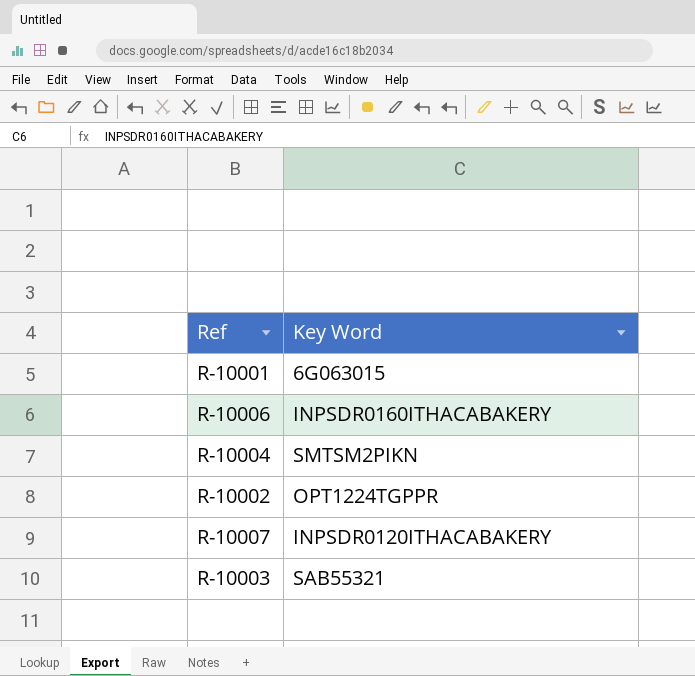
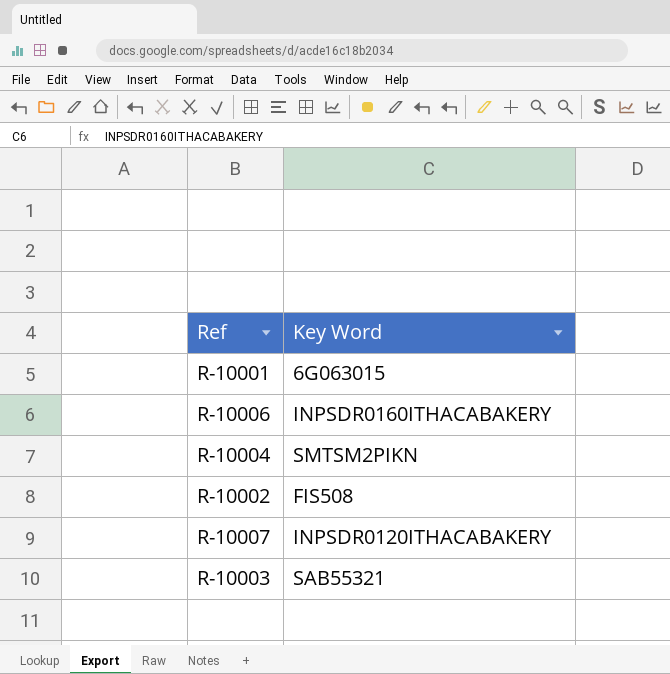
R-10002 | Key Word: OPT1224TGPPR -> FIS508

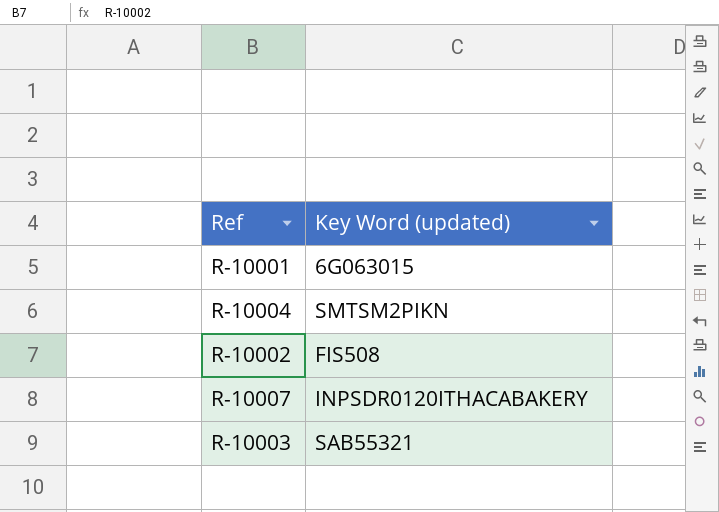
column name: Key Word -> Key Word (updated)
row R-10006: INPSDR0160ITHACABAKERY -> none

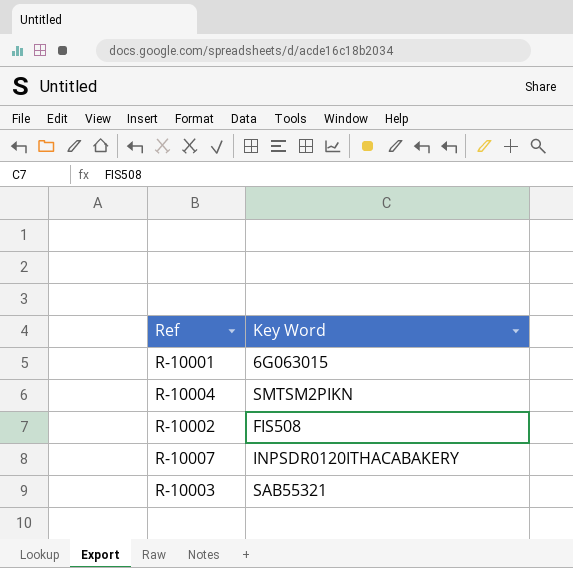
column name: Key Word (updated) -> Key Word

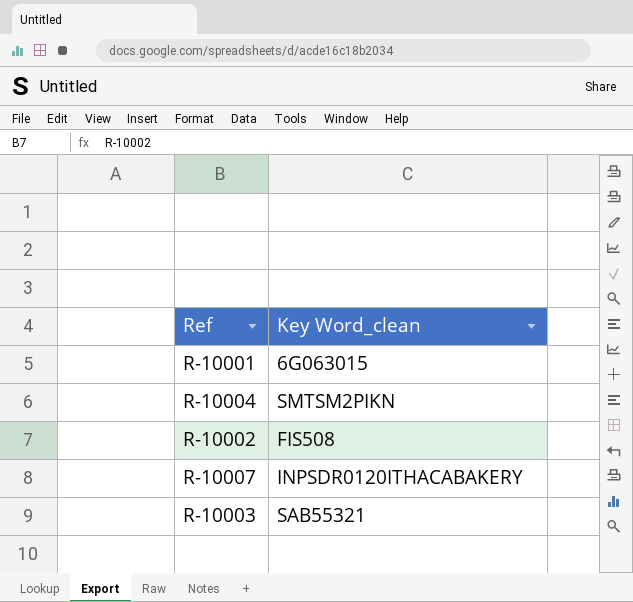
column name: Key Word -> Key Word_clean

